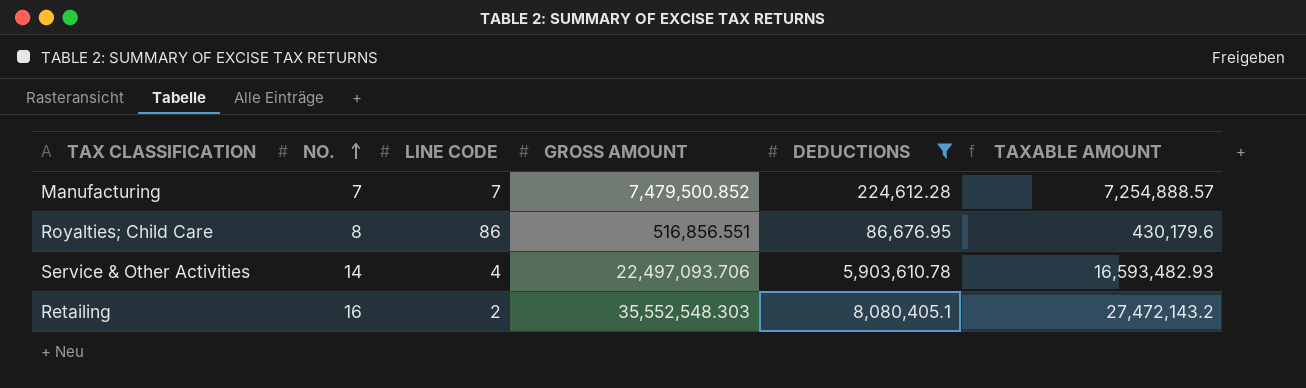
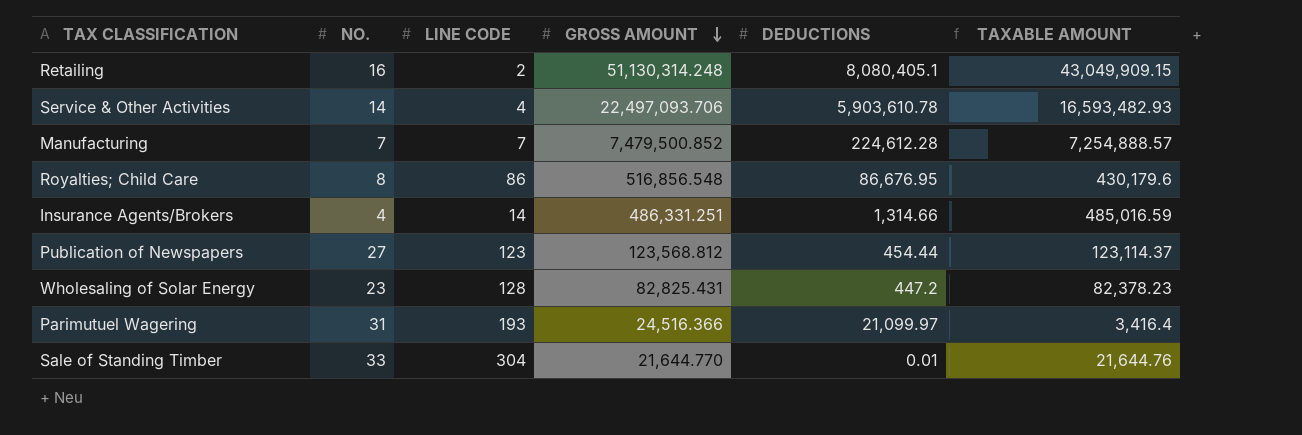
filter: DEDUCTIONS >= 86,676.95 -> none
row order: NO. ascending -> GROSS AMOUNT descending
Retailing | GROSS AMOUNT: 35,552,548.303 -> 51,130,314.248
Retailing | TAXABLE AMOUNT: 27,472,143.2 -> 43,049,909.15
Royalties; Child Care | GROSS AMOUNT: 516,856.551 -> 516,856.548

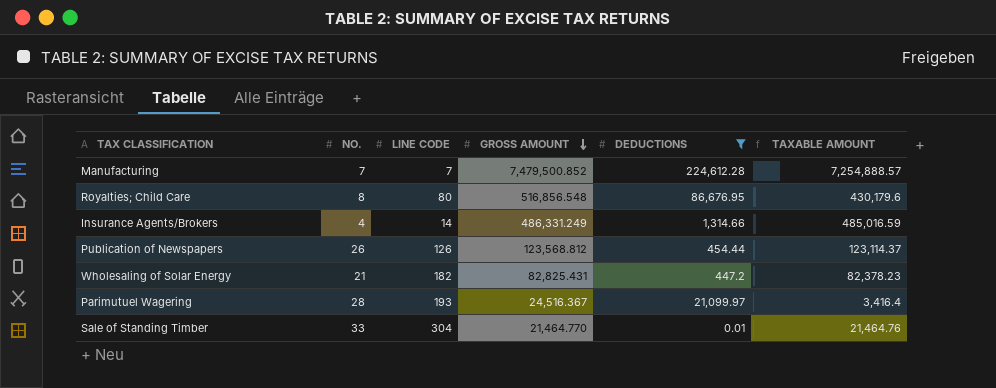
filter: none -> DEDUCTIONS <= 224,612.28
Royalties; Child Care | LINE CODE: 86 -> 80
Insurance Agents/Brokers | GROSS AMOUNT: 486,331.251 -> 486,331.249
Publication of Newspapers | NO.: 27 -> 26
Publication of Newspapers | LINE CODE: 123 -> 126
Wholesaling of Solar Energy | NO.: 23 -> 21
Wholesaling of Solar Energy | LINE CODE: 128 -> 182
Parimutuel Wagering | NO.: 31 -> 28
Parimutuel Wagering | GROSS AMOUNT: 24,516.366 -> 24,516.367
Sale of Standing Timber | GROSS AMOUNT: 21,644.770 -> 21,464.770
Sale of Standing Timber | TAXABLE AMOUNT: 21,644.76 -> 21,464.76

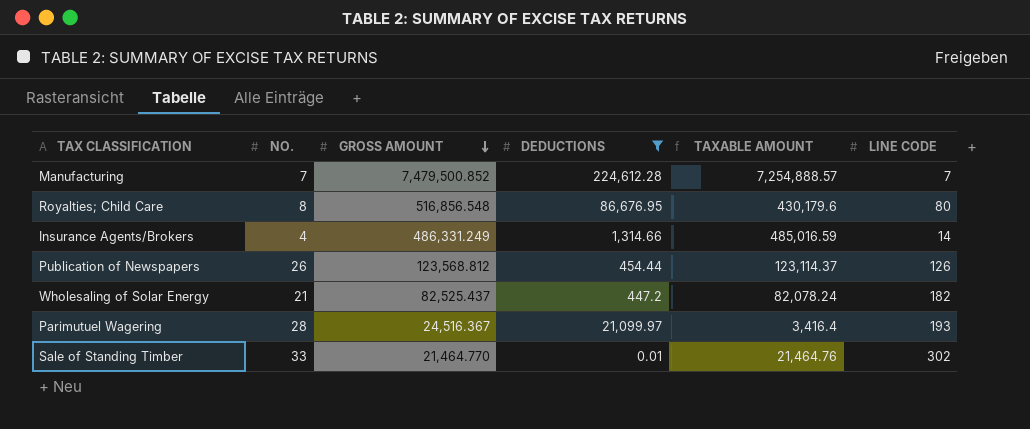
column LINE CODE | position: 3 -> 6
Wholesaling of Solar Energy | GROSS AMOUNT: 82,825.431 -> 82,525.437
Wholesaling of Solar Energy | TAXABLE AMOUNT: 82,378.23 -> 82,078.24
Sale of Standing Timber | LINE CODE: 304 -> 302

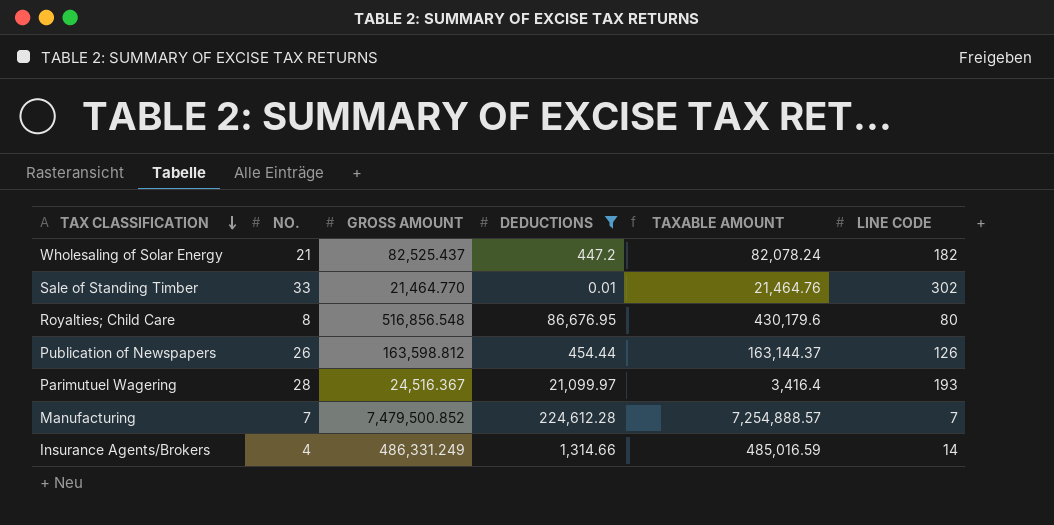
row order: GROSS AMOUNT descending -> TAX CLASSIFICATION descending
Publication of Newspapers | GROSS AMOUNT: 123,568.812 -> 163,598.812
Publication of Newspapers | TAXABLE AMOUNT: 123,114.37 -> 163,144.37

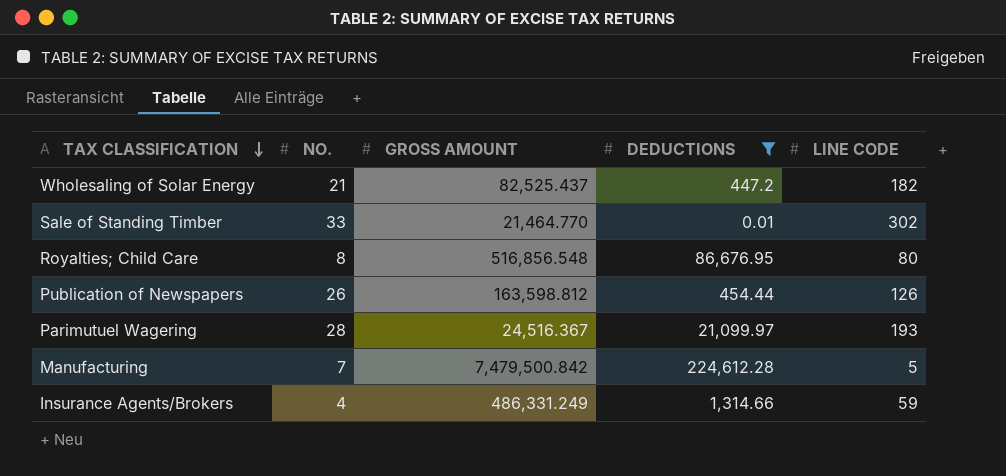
column TAXABLE AMOUNT | formula: [GROSS AMOUNT] - [DEDUCTIONS] -> none
Manufacturing | GROSS AMOUNT: 7,479,500.852 -> 7,479,500.842
Manufacturing | LINE CODE: 7 -> 5
Insurance Agents/Brokers | LINE CODE: 14 -> 59

